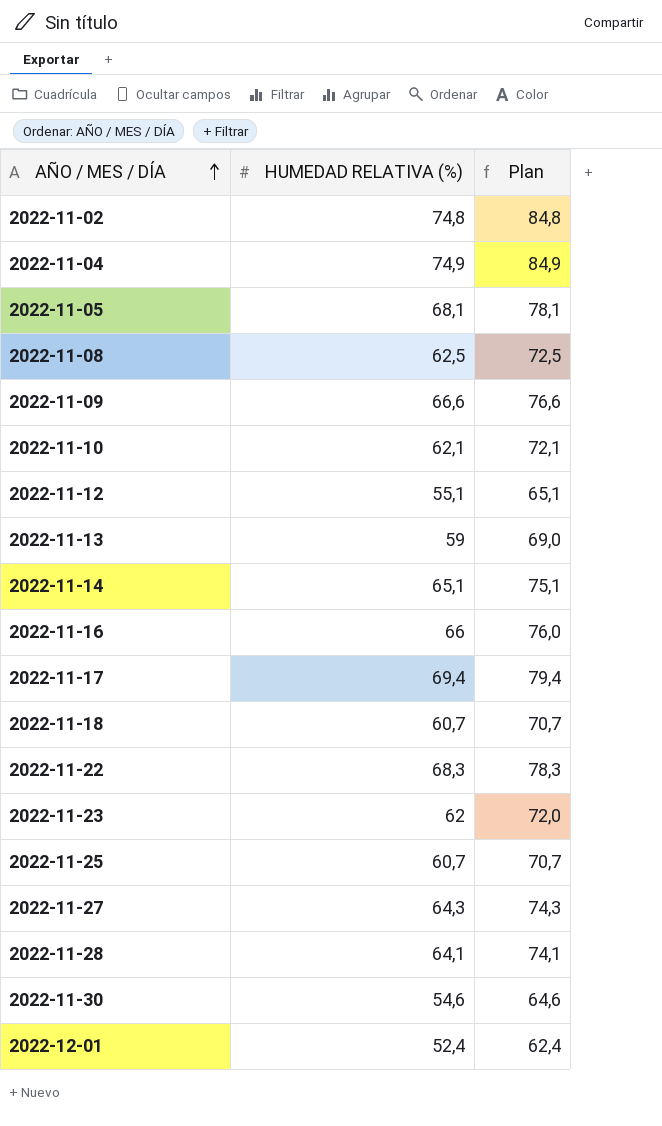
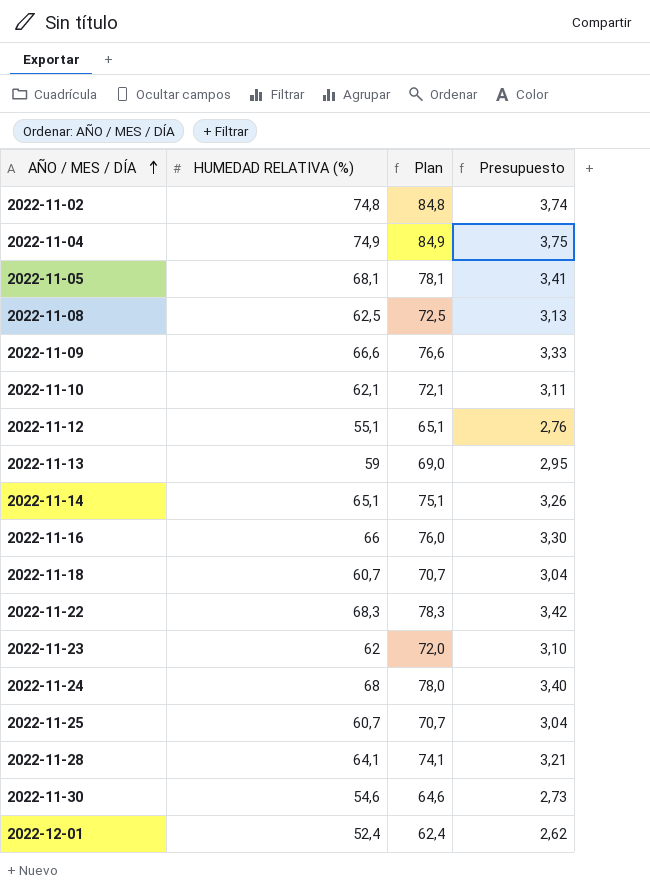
column Presupuesto | formula: none -> [HUMEDAD RELATIVA (%)] * 0,05
row 2022-11-17: 69,4 | 79,4 -> none
row 2022-11-27: 64,3 | 74,3 -> none
row 2022-11-24: none -> 68 | 78,0 | 3,40

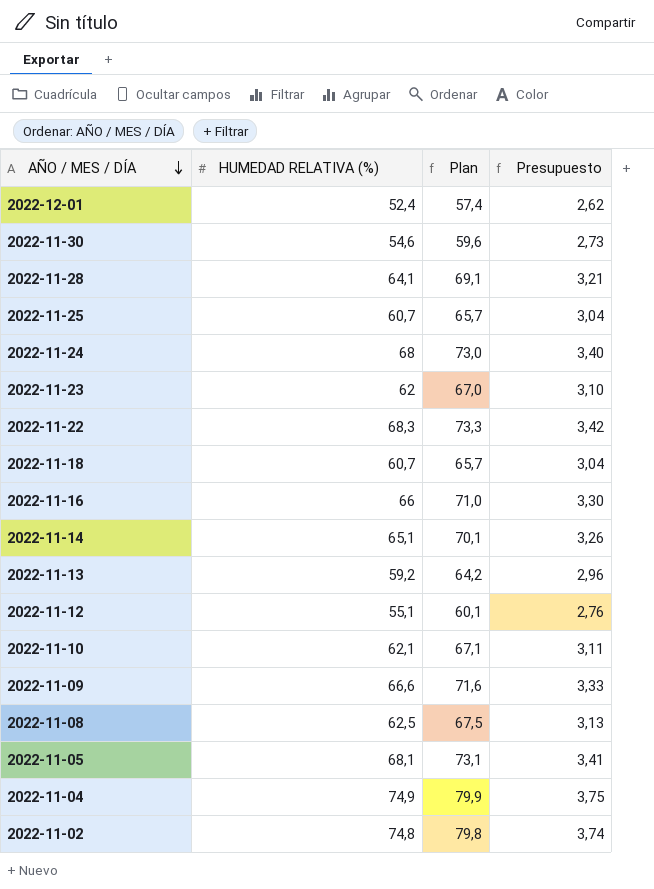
row order: AÑO / MES / DÍA ascending -> AÑO / MES / DÍA descending
column Plan | formula: [HUMEDAD RELATIVA (%)] + 10 -> [HUMEDAD RELATIVA (%)] + 5
2022-11-13 | HUMEDAD RELATIVA (%): 59 -> 59,2
2022-11-13 | Presupuesto: 2,95 -> 2,96

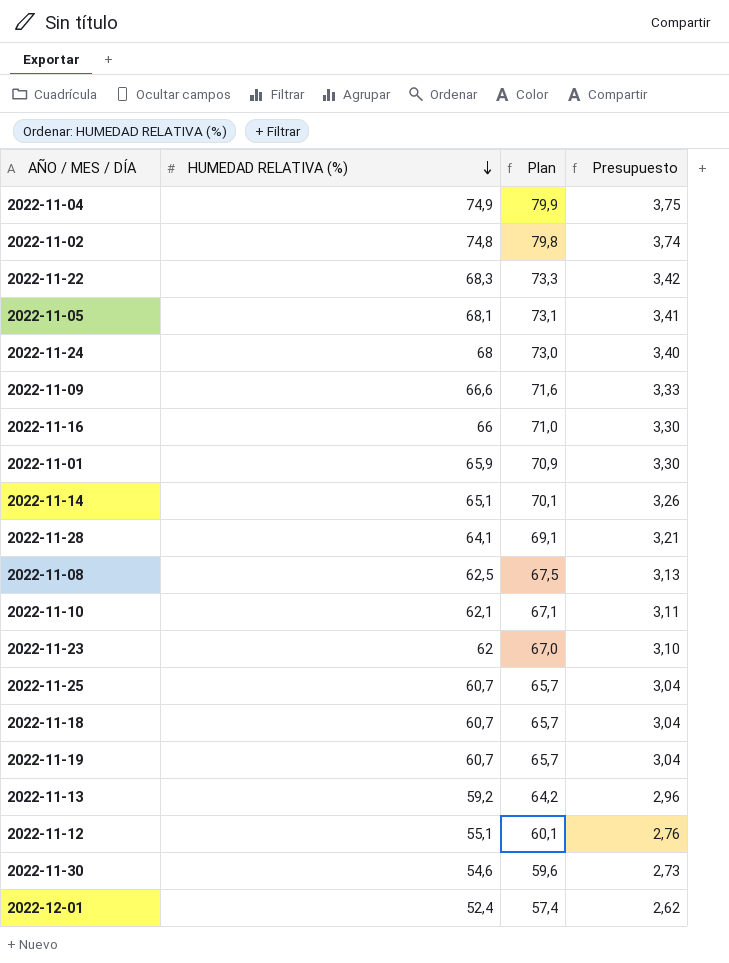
row order: AÑO / MES / DÍA descending -> HUMEDAD RELATIVA (%) descending
row 2022-11-01: none -> 65,9 | 70,9 | 3,30
row 2022-11-19: none -> 60,7 | 65,7 | 3,04

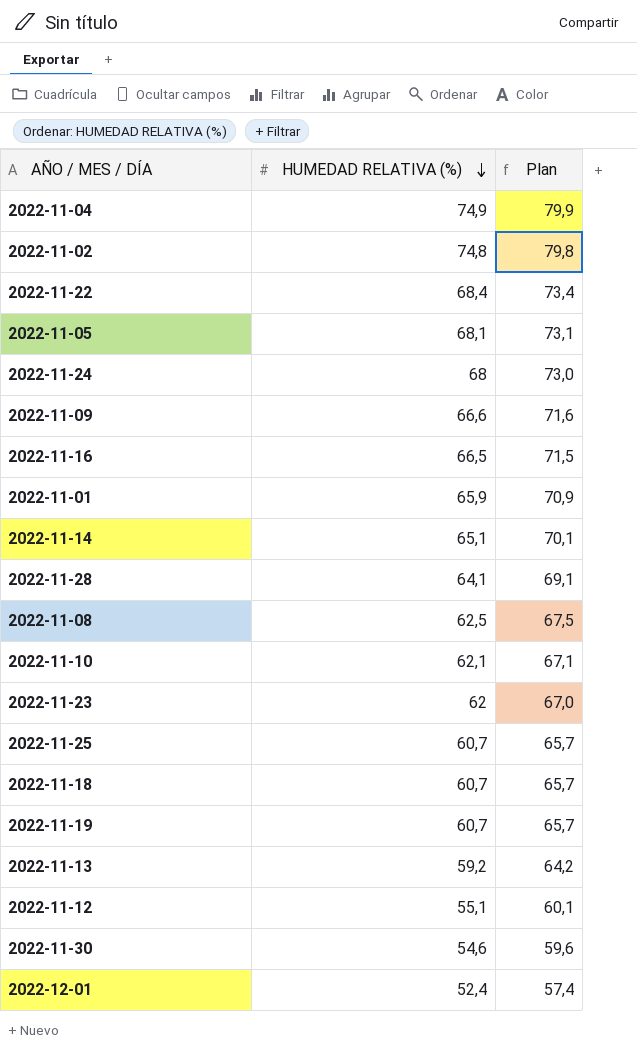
column Presupuesto | formula: [HUMEDAD RELATIVA (%)] * 0,05 -> none
2022-11-22 | HUMEDAD RELATIVA (%): 68,3 -> 68,4
2022-11-22 | Plan: 73,3 -> 73,4
2022-11-16 | HUMEDAD RELATIVA (%): 66 -> 66,5
2022-11-16 | Plan: 71,0 -> 71,5

